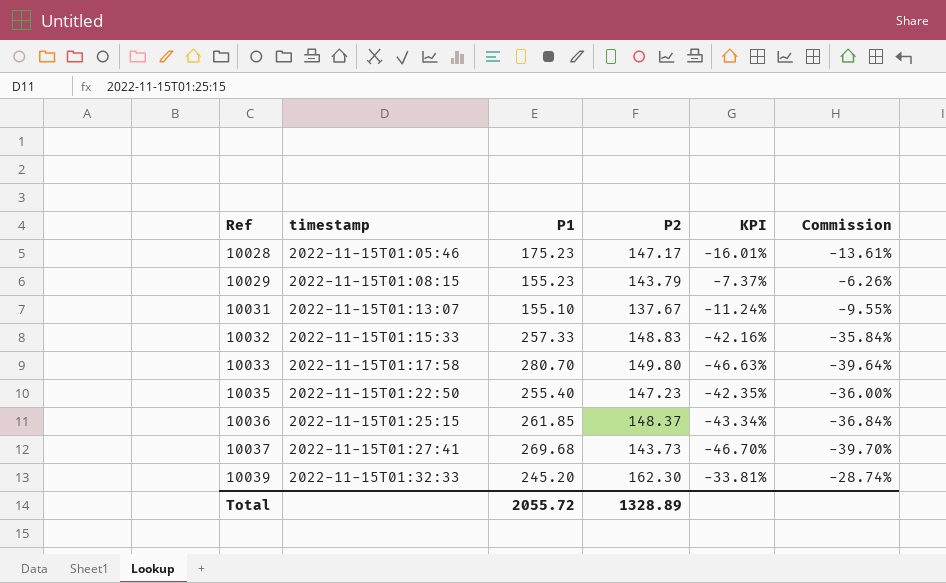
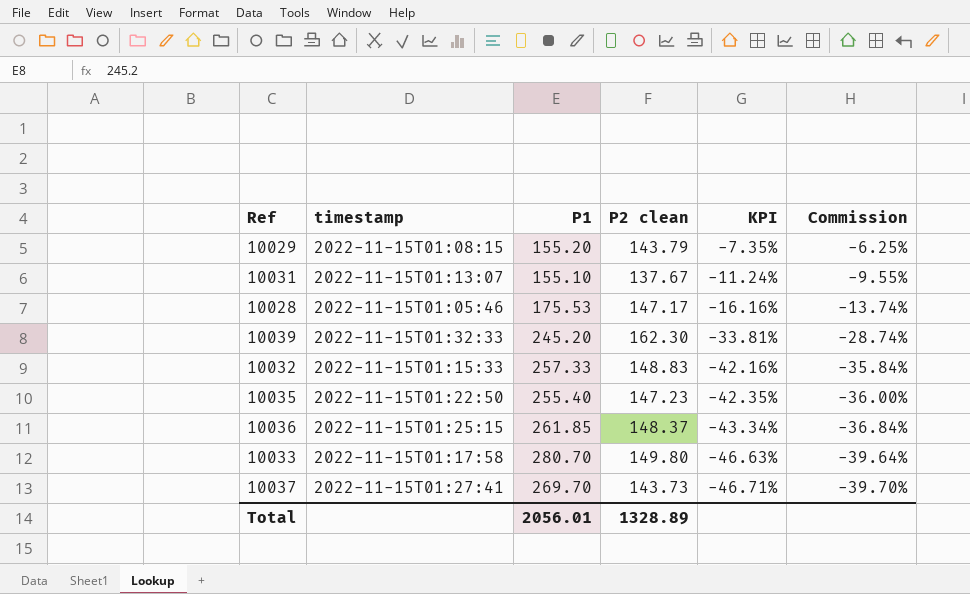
row order: Ref ascending -> KPI descending
column name: P2 -> P2 clean
10029 | P1: 155.23 -> 155.20
10029 | KPI: -7.37% -> -7.35%
10029 | Commission: -6.26% -> -6.25%
10028 | P1: 175.23 -> 175.53
10028 | KPI: -16.01% -> -16.16%
10028 | Commission: -13.61% -> -13.74%
10037 | P1: 269.68 -> 269.70
10037 | KPI: -46.70% -> -46.71%
Total | P1: 2055.72 -> 2056.01

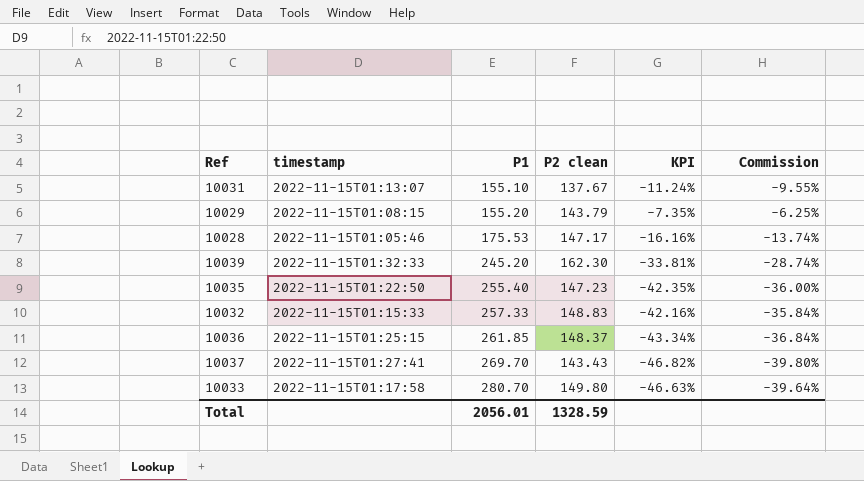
row order: KPI descending -> P1 ascending
10037 | P2 clean: 143.73 -> 143.43
10037 | KPI: -46.71% -> -46.82%
10037 | Commission: -39.70% -> -39.80%
Total | P2 clean: 1328.89 -> 1328.59

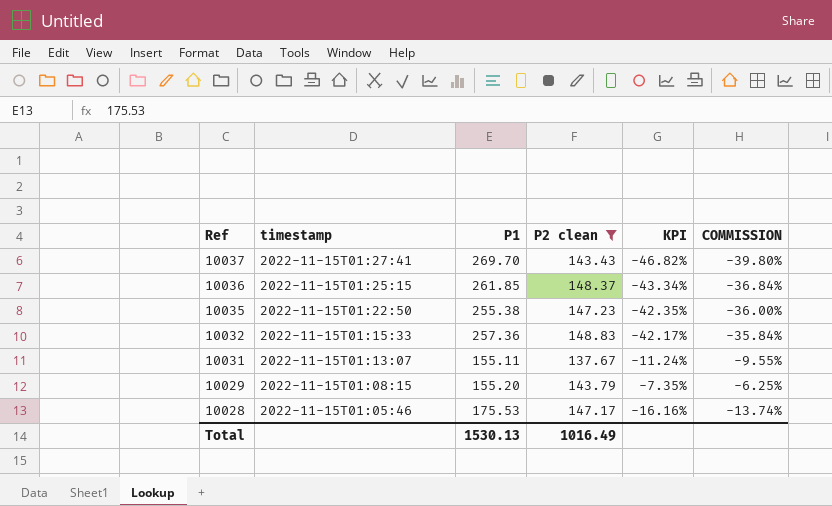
filter: none -> P2 clean <= 148.83
row order: P1 ascending -> Ref descending
column name: Commission -> COMMISSION
10035 | P1: 255.40 -> 255.38
10032 | P1: 257.33 -> 257.36
10032 | KPI: -42.16% -> -42.17%
10031 | P1: 155.10 -> 155.11
Total | P1: 2056.01 -> 1530.13
Total | P2 clean: 1328.59 -> 1016.49

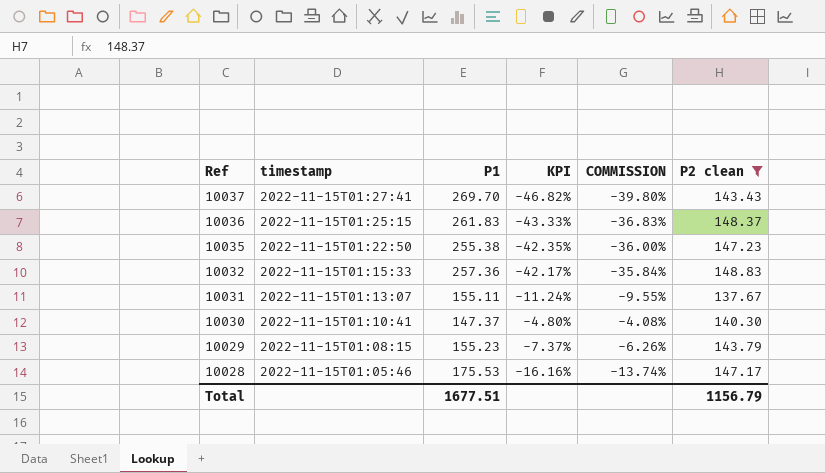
column P2 clean | position: 4 -> 6
10036 | P1: 261.85 -> 261.83
10036 | KPI: -43.34% -> -43.33%
10036 | COMMISSION: -36.84% -> -36.83%
row 10030: none -> 2022-11-15T01:10:41 | 147.37 | -4.80% | -4.08% | 140.30
10029 | P1: 155.20 -> 155.23
10029 | KPI: -7.35% -> -7.37%
10029 | COMMISSION: -6.25% -> -6.26%
Total | P1: 1530.13 -> 1677.51
Total | P2 clean: 1016.49 -> 1156.79

